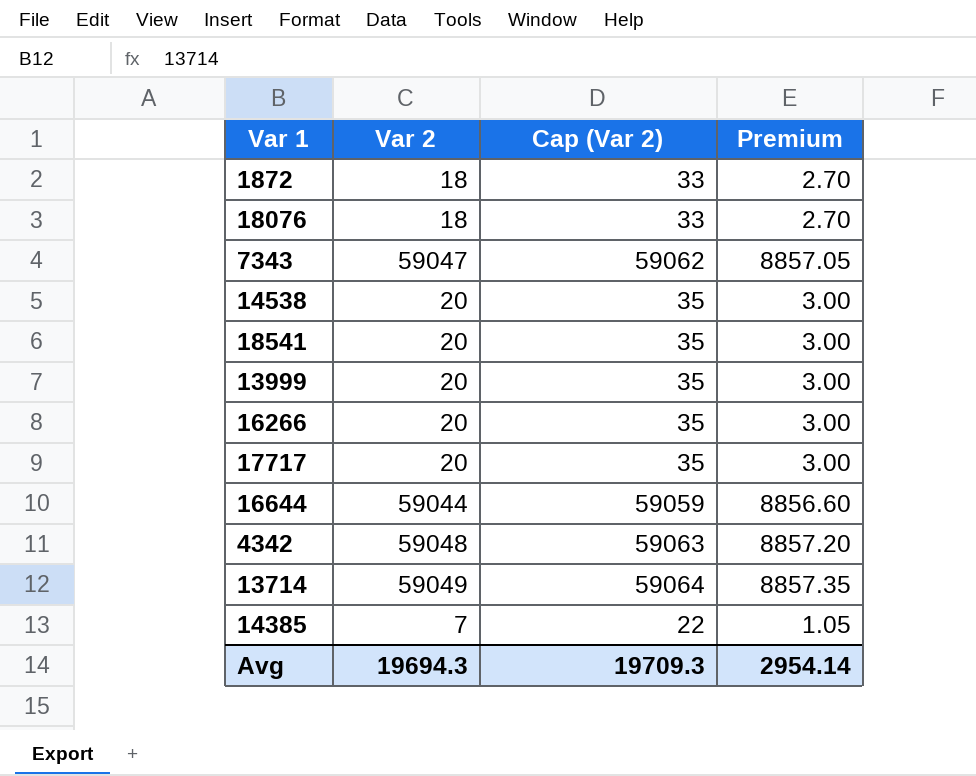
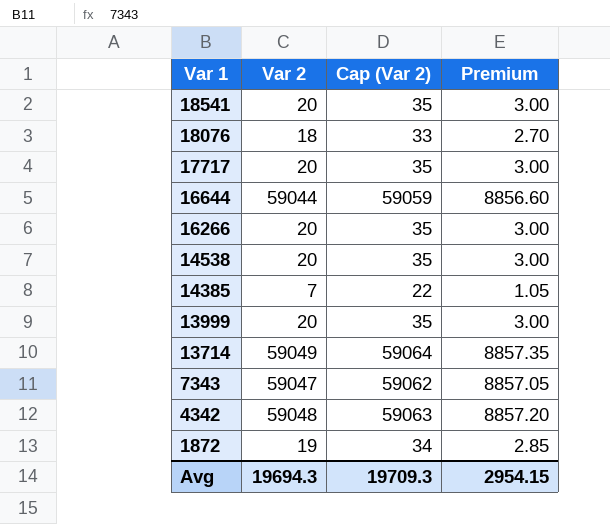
row order: none -> Var 1 descending
1872 | Var 2: 18 -> 19
1872 | Cap (Var 2): 33 -> 34
1872 | Premium: 2.70 -> 2.85
Avg | Premium: 2954.14 -> 2954.15

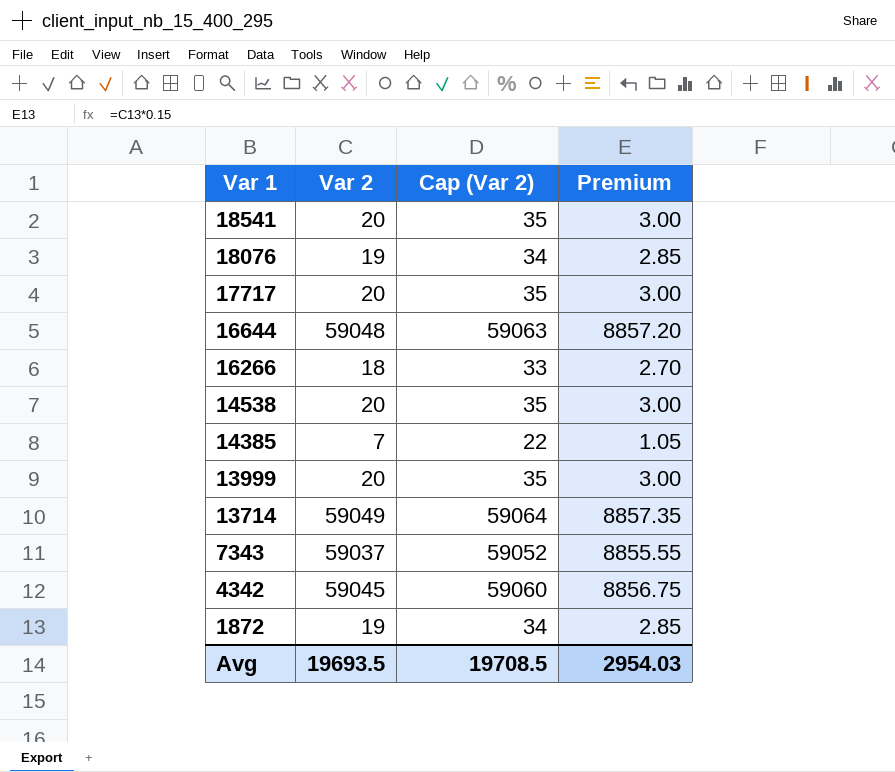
18076 | Var 2: 18 -> 19
18076 | Cap (Var 2): 33 -> 34
18076 | Premium: 2.70 -> 2.85
16644 | Var 2: 59044 -> 59048
16644 | Cap (Var 2): 59059 -> 59063
16644 | Premium: 8856.60 -> 8857.20
16266 | Var 2: 20 -> 18
16266 | Cap (Var 2): 35 -> 33
16266 | Premium: 3.00 -> 2.70
7343 | Var 2: 59047 -> 59037
7343 | Cap (Var 2): 59062 -> 59052
7343 | Premium: 8857.05 -> 8855.55
4342 | Var 2: 59048 -> 59045
4342 | Cap (Var 2): 59063 -> 59060
4342 | Premium: 8857.20 -> 8856.75
Avg | Var 2: 19694.3 -> 19693.5
Avg | Cap (Var 2): 19709.3 -> 19708.5
Avg | Premium: 2954.15 -> 2954.03

